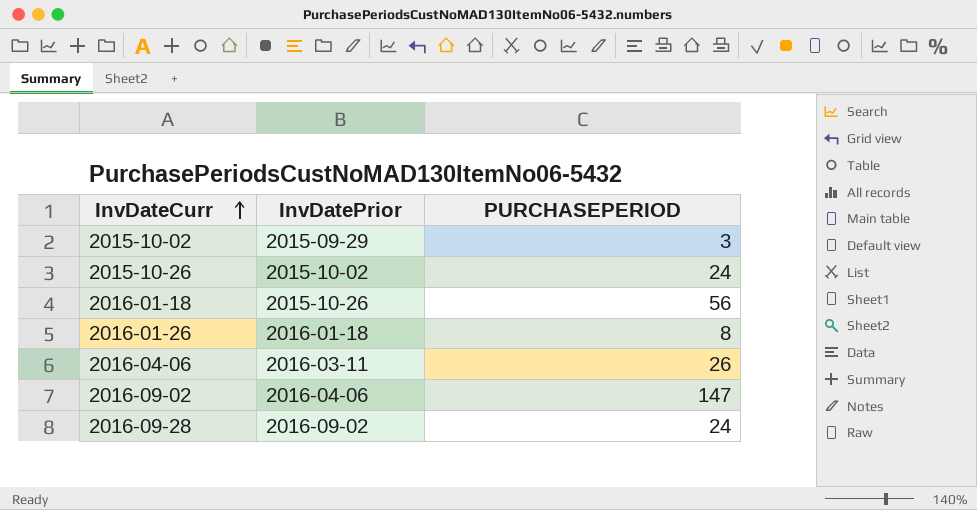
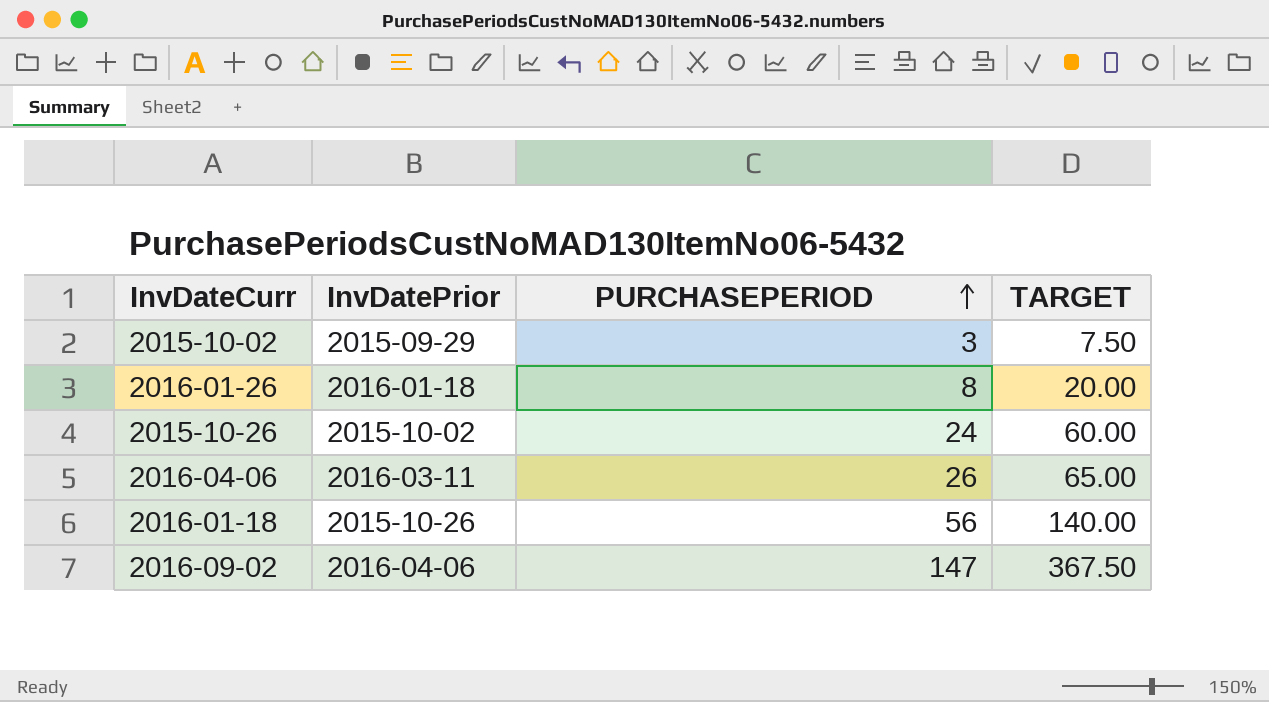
row order: InvDateCurr ascending -> PURCHASEPERIOD ascending
column TARGET | formula: none -> [PURCHASEPERIOD] * 2.5
row 2016-09-28: 2016-09-02 | 24 -> none

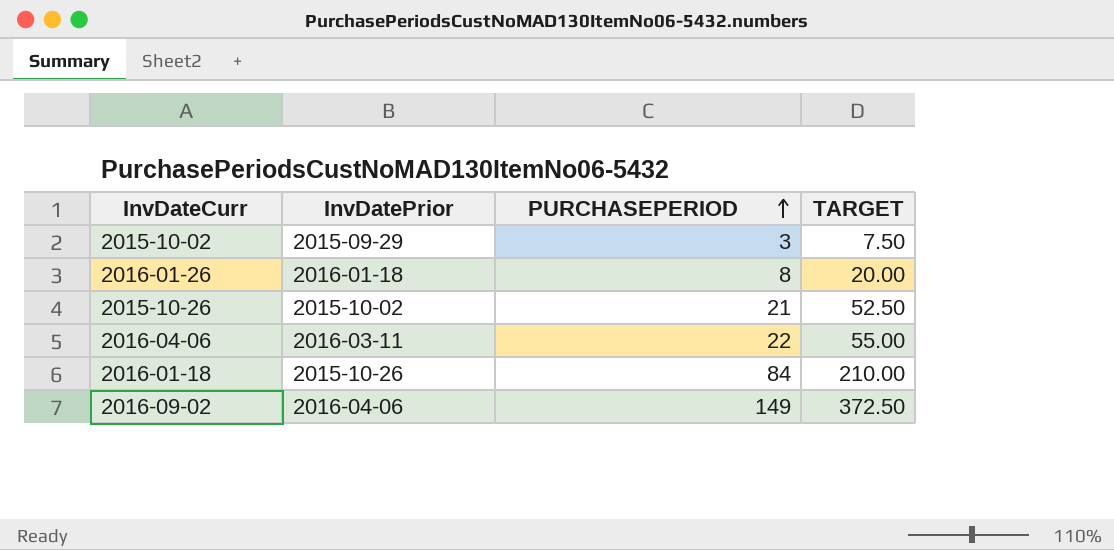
2015-10-26 | PURCHASEPERIOD: 24 -> 21
2015-10-26 | TARGET: 60.00 -> 52.50
2016-04-06 | PURCHASEPERIOD: 26 -> 22
2016-04-06 | TARGET: 65.00 -> 55.00
2016-01-18 | PURCHASEPERIOD: 56 -> 84
2016-01-18 | TARGET: 140.00 -> 210.00
2016-09-02 | PURCHASEPERIOD: 147 -> 149
2016-09-02 | TARGET: 367.50 -> 372.50

